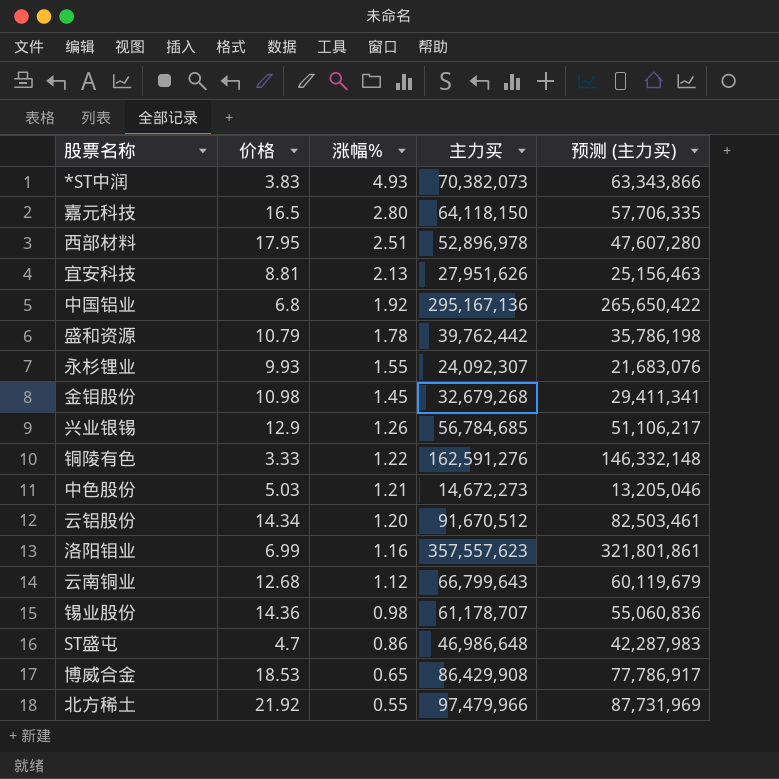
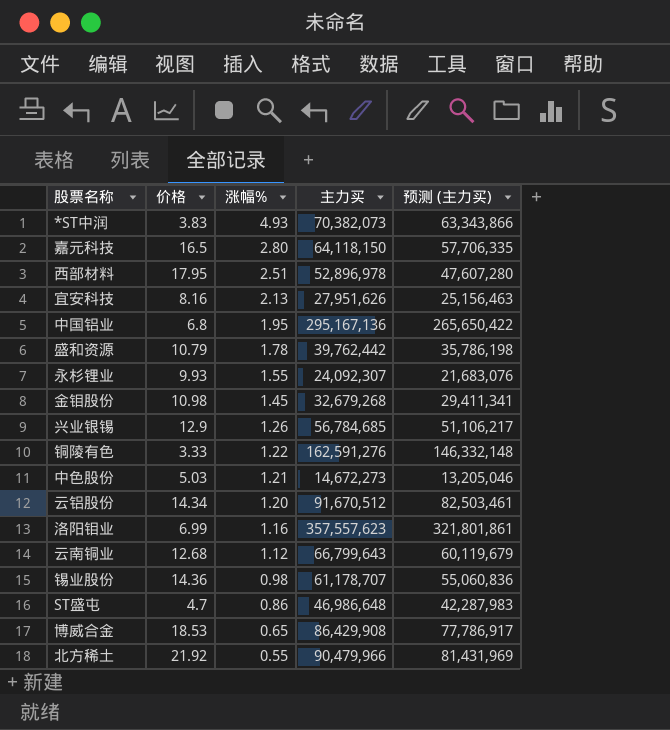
宜安科技 | 价格: 8.81 -> 8.16
中国铝业 | 涨幅%: 1.92 -> 1.95
北方稀土 | 主力买: 97,479,966 -> 90,479,966
北方稀土 | 预测 (主力买): 87,731,969 -> 81,431,969

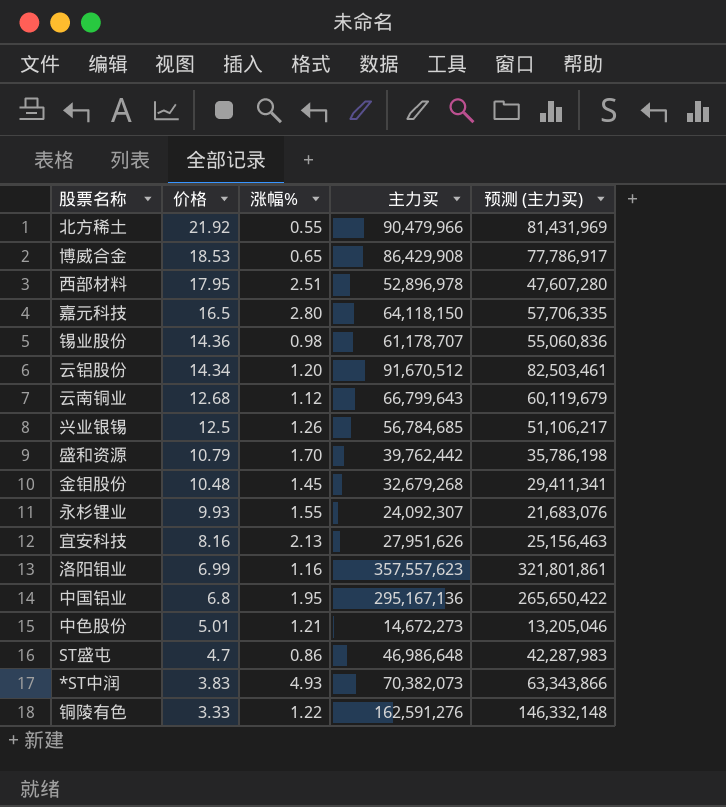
row order: 涨幅% descending -> 价格 descending
兴业银锡 | 价格: 12.9 -> 12.5
盛和资源 | 涨幅%: 1.78 -> 1.70
金钼股份 | 价格: 10.98 -> 10.48
中色股份 | 价格: 5.03 -> 5.01

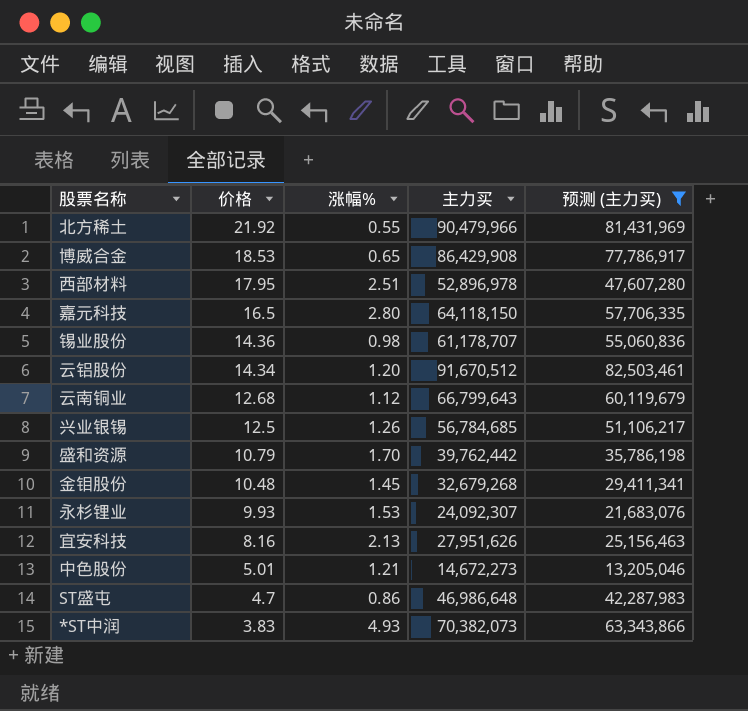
filter: none -> 预测 (主力买) <= 82,503,461
永杉锂业 | 涨幅%: 1.55 -> 1.53

